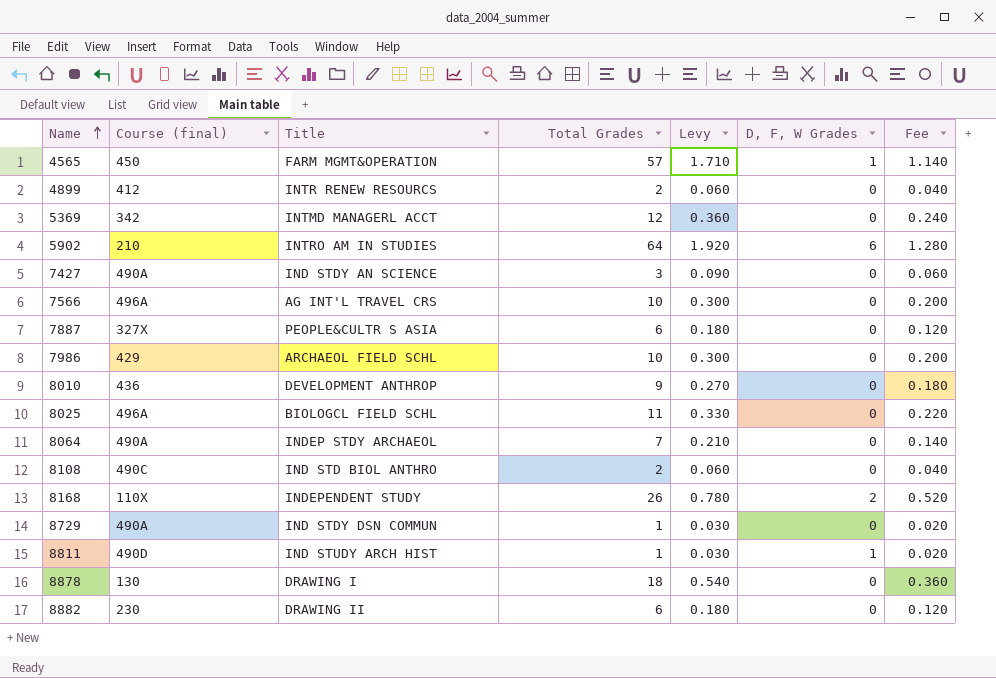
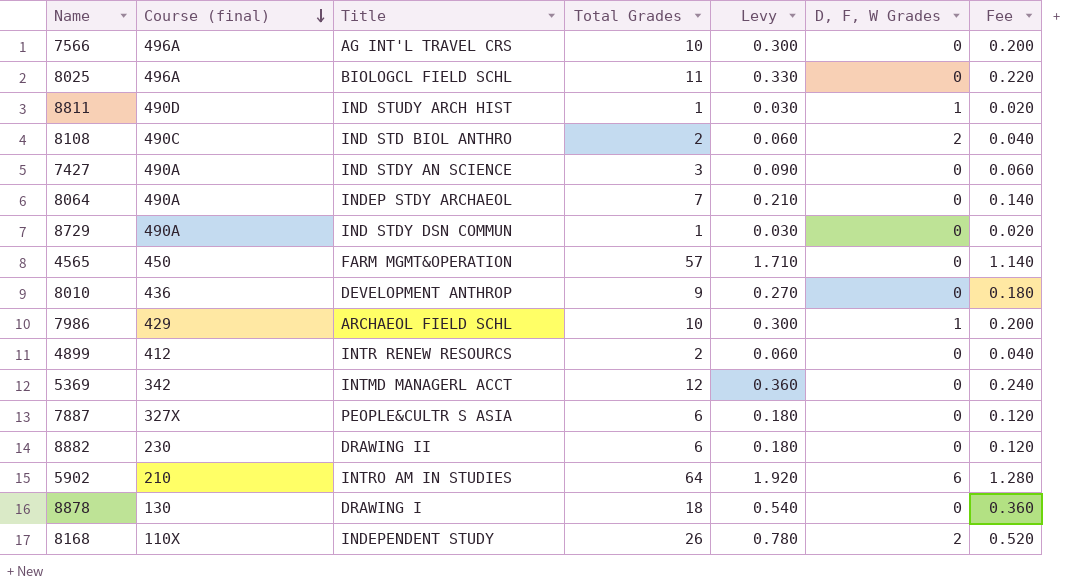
row order: Name ascending -> Course (final) descending
8108 | D, F, W Grades: 0 -> 2
4565 | D, F, W Grades: 1 -> 0
7986 | D, F, W Grades: 0 -> 1

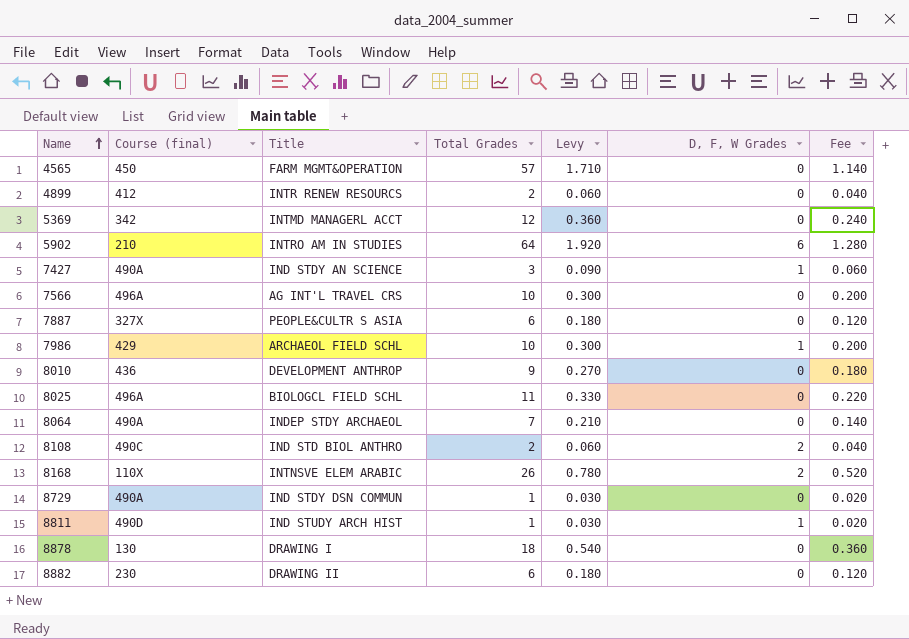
row order: Course (final) descending -> Name ascending
7427 | D, F, W Grades: 0 -> 1
8168 | Title: INDEPENDENT STUDY -> INTNSVE ELEM ARABIC

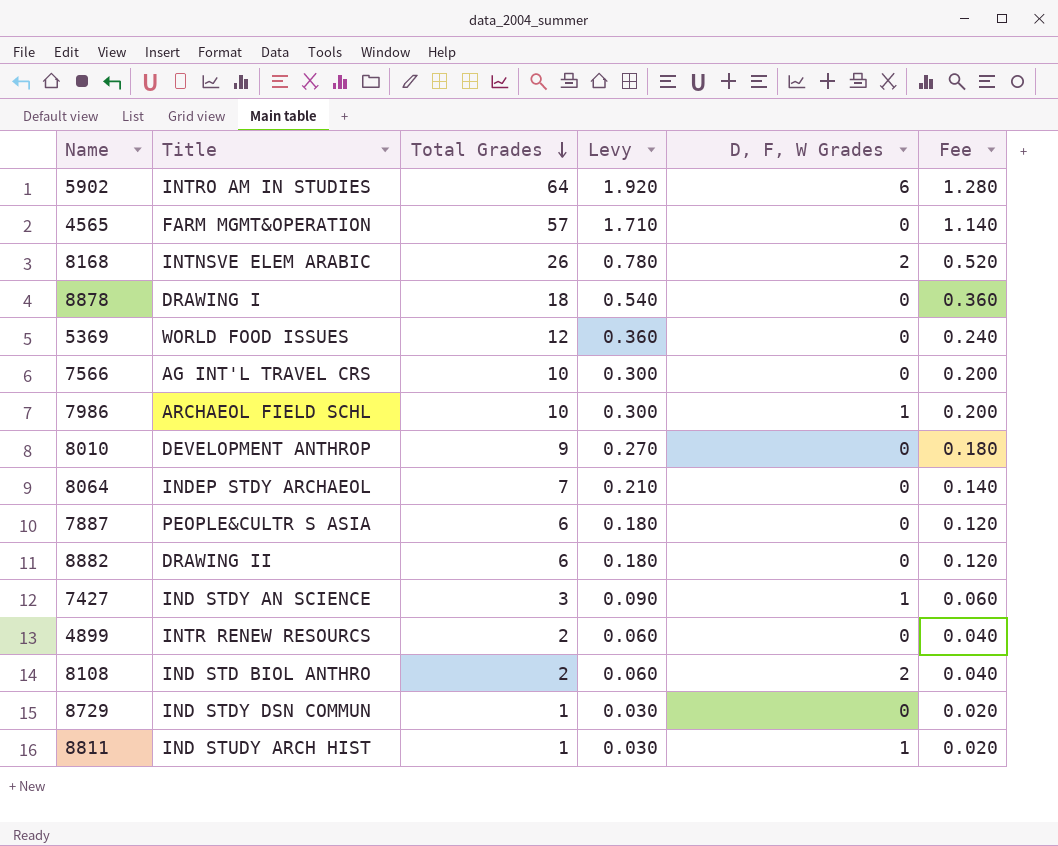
row order: Name ascending -> Total Grades descending
column Course (final) | position: 2 -> none
row 8025: 496A | BIOLOGCL FIELD SCHL | 11 | 0.330 | 0 | 0.220 -> none
5369 | Title: INTMD MANAGERL ACCT -> WORLD FOOD ISSUES

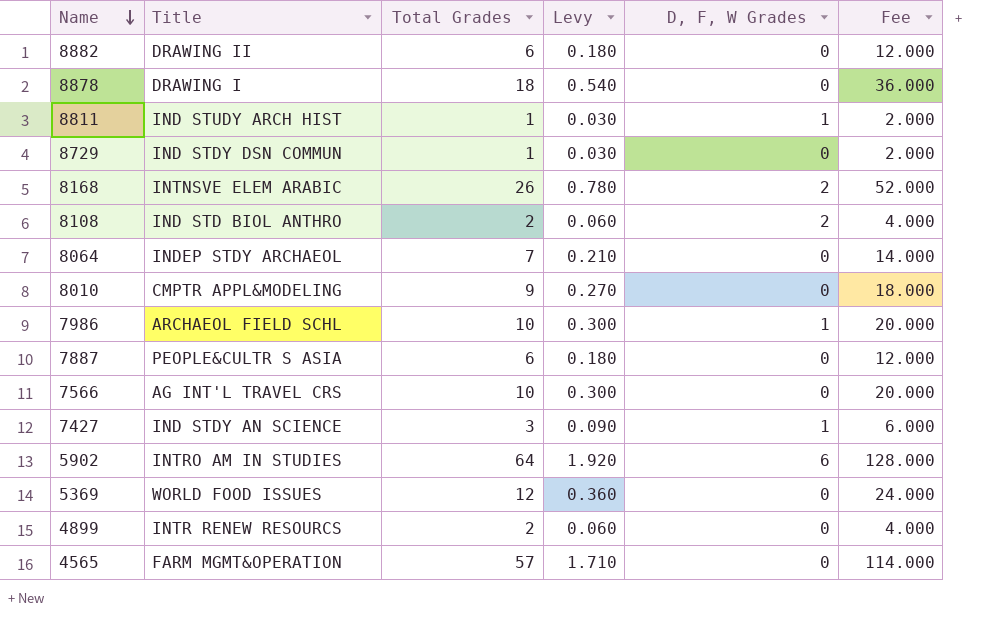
row order: Total Grades descending -> Name descending
column Fee | formula: [Total Grades] * 0.02 -> [Total Grades] * 2
8010 | Title: DEVELOPMENT ANTHROP -> CMPTR APPL&MODELING

